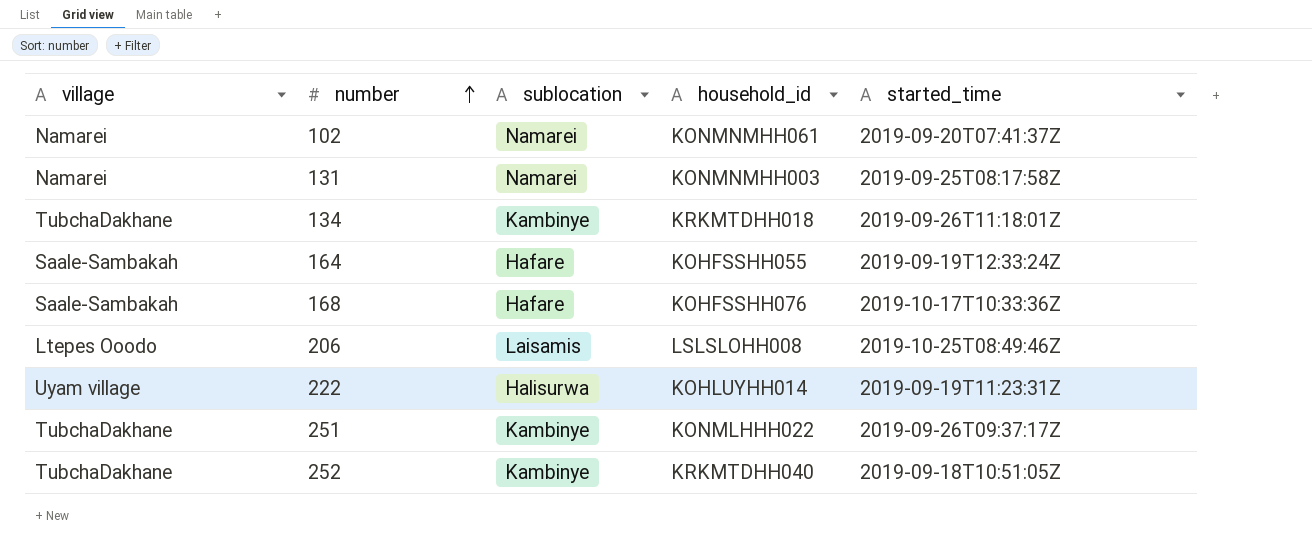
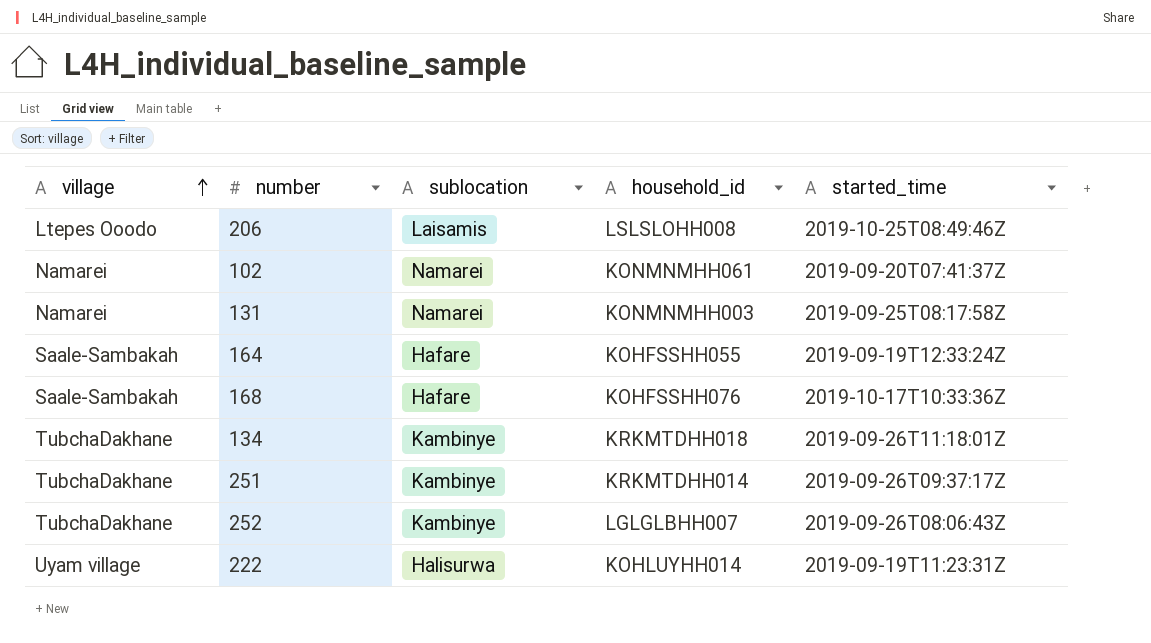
row order: number ascending -> village ascending
251 | household_id: KONMLHHH022 -> KRKMTDHH014
252 | household_id: KRKMTDHH040 -> LGLGLBHH007
252 | started_time: 2019-09-18T10:51:05Z -> 2019-09-26T08:06:43Z

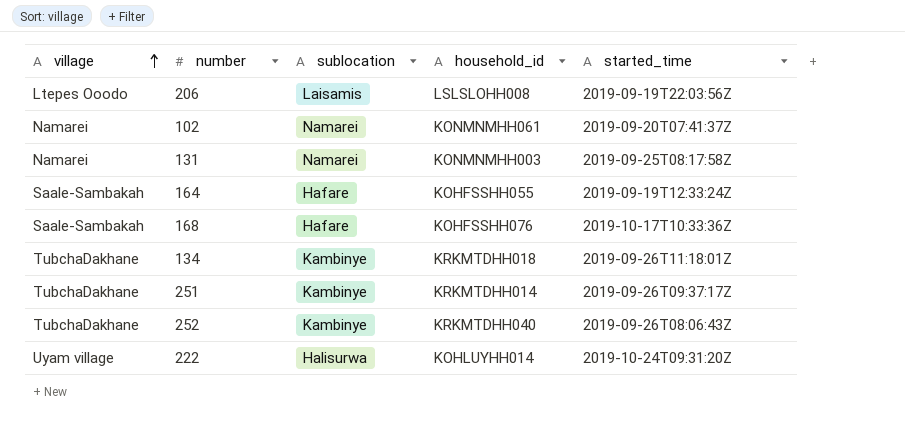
206 | started_time: 2019-10-25T08:49:46Z -> 2019-09-19T22:03:56Z
252 | household_id: LGLGLBHH007 -> KRKMTDHH040
222 | started_time: 2019-09-19T11:23:31Z -> 2019-10-24T09:31:20Z

